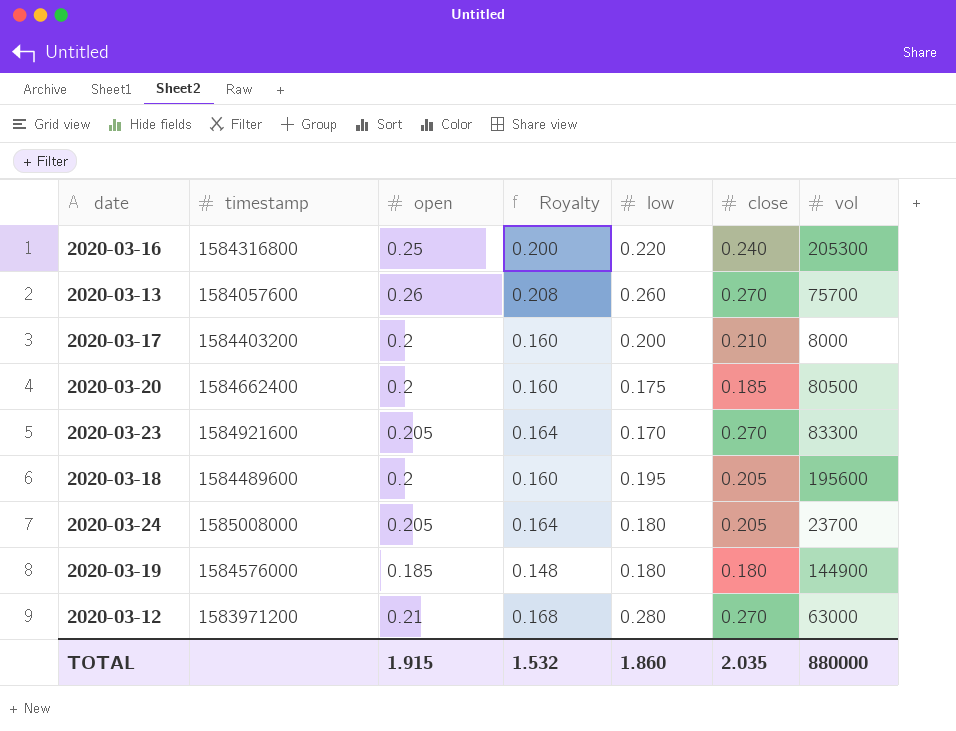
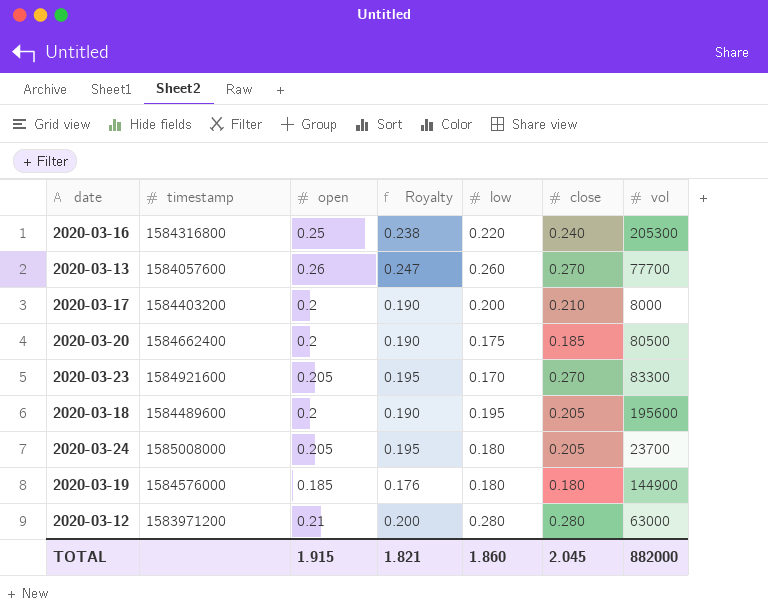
column Royalty | formula: [open] * 0.8 -> [open] * 0.95
2020-03-13 | vol: 75700 -> 77700
2020-03-12 | close: 0.270 -> 0.280
TOTAL | Royalty: 1.532 -> 1.821
TOTAL | close: 2.035 -> 2.045
TOTAL | vol: 880000 -> 882000

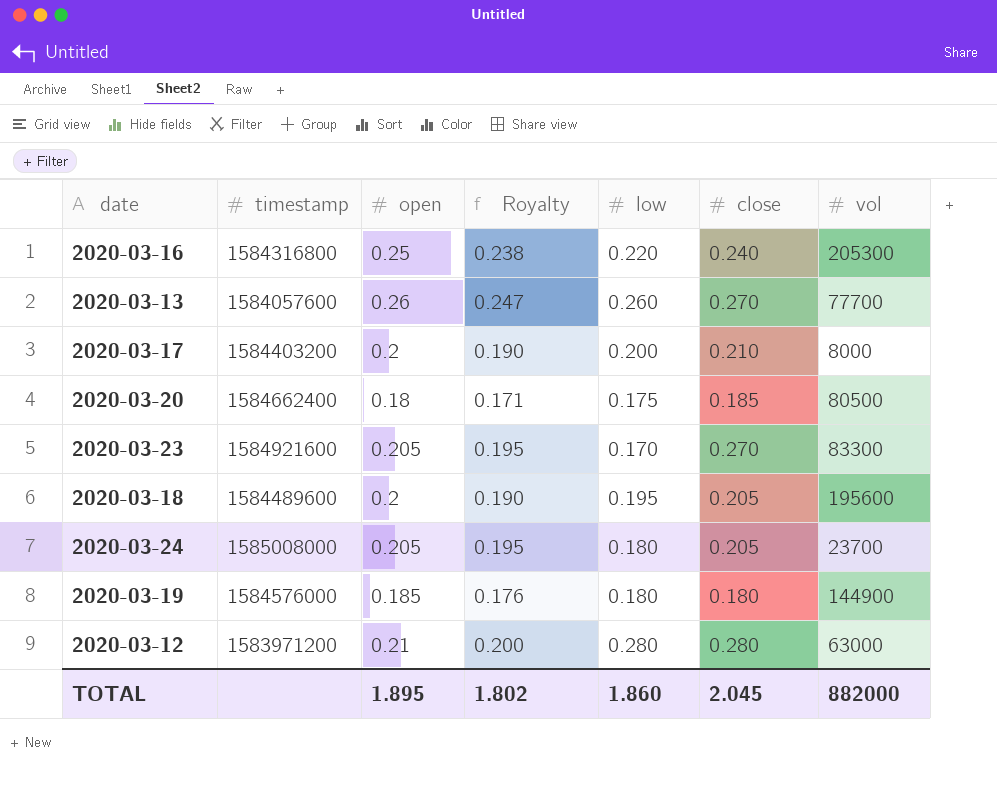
2020-03-20 | open: 0.2 -> 0.18
2020-03-20 | Royalty: 0.190 -> 0.171
TOTAL | open: 1.915 -> 1.895
TOTAL | Royalty: 1.821 -> 1.802

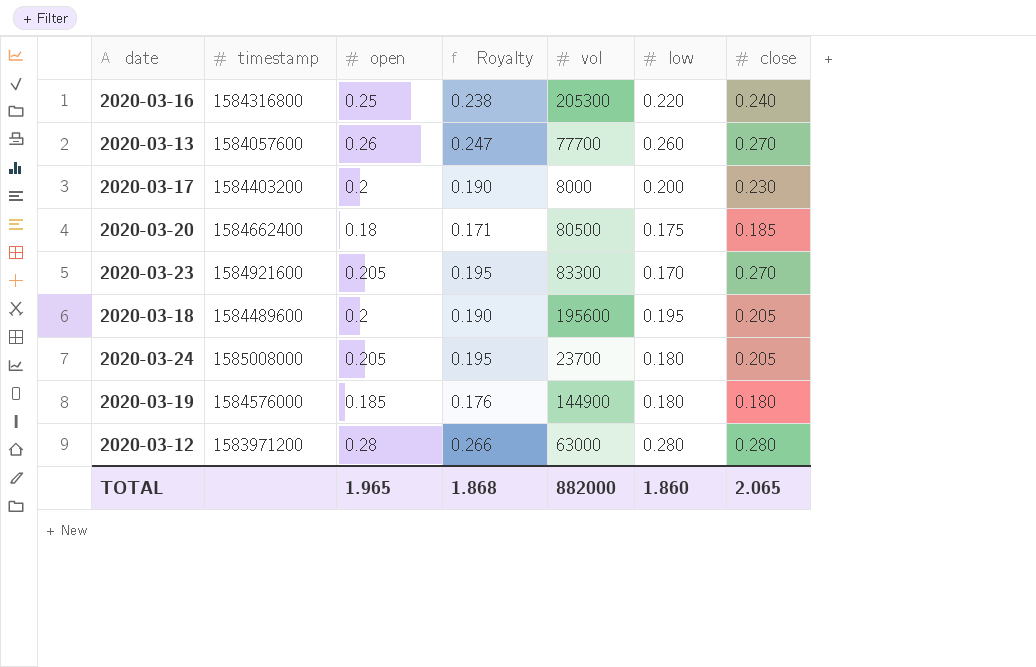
column vol | position: 7 -> 5
2020-03-17 | close: 0.210 -> 0.230
2020-03-12 | open: 0.21 -> 0.28
2020-03-12 | Royalty: 0.200 -> 0.266
TOTAL | open: 1.895 -> 1.965
TOTAL | Royalty: 1.802 -> 1.868
TOTAL | close: 2.045 -> 2.065

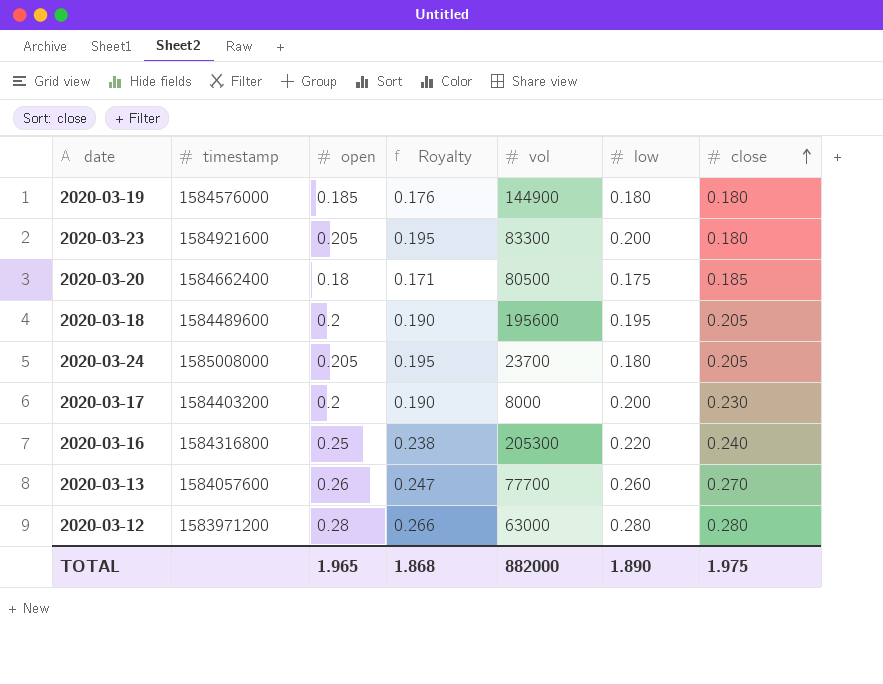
row order: none -> close ascending
2020-03-23 | low: 0.170 -> 0.200
2020-03-23 | close: 0.270 -> 0.180
TOTAL | low: 1.860 -> 1.890
TOTAL | close: 2.065 -> 1.975

